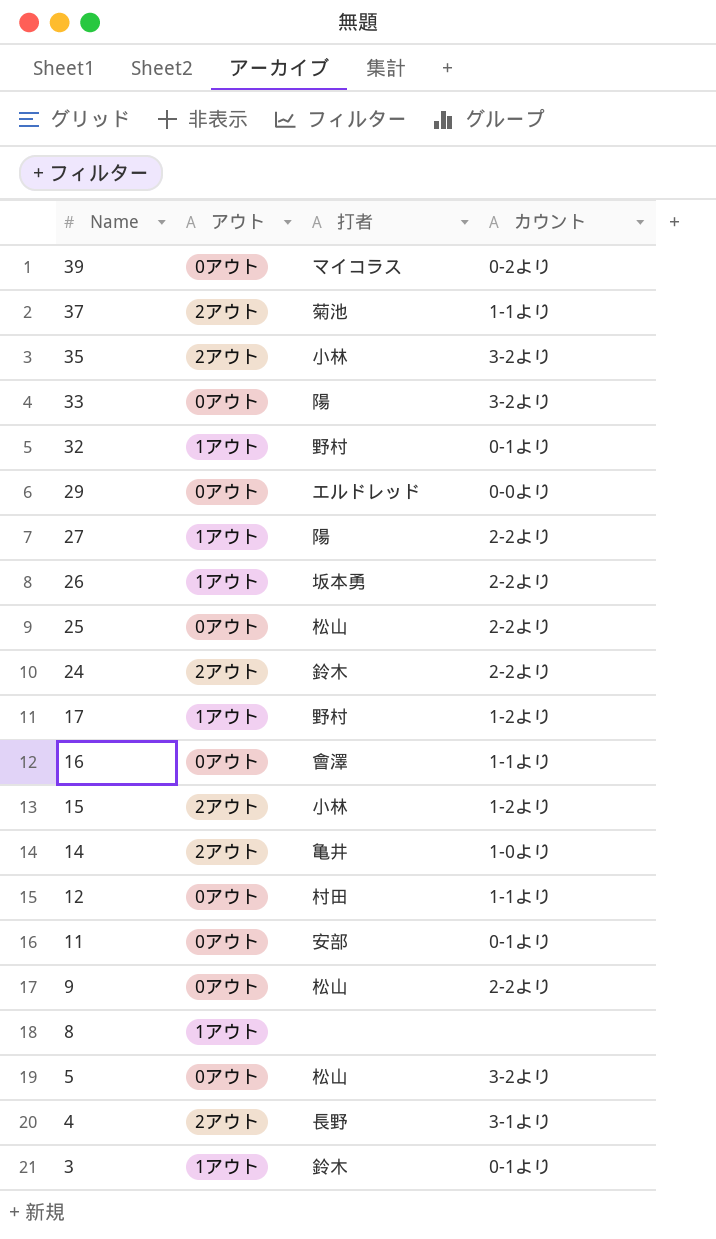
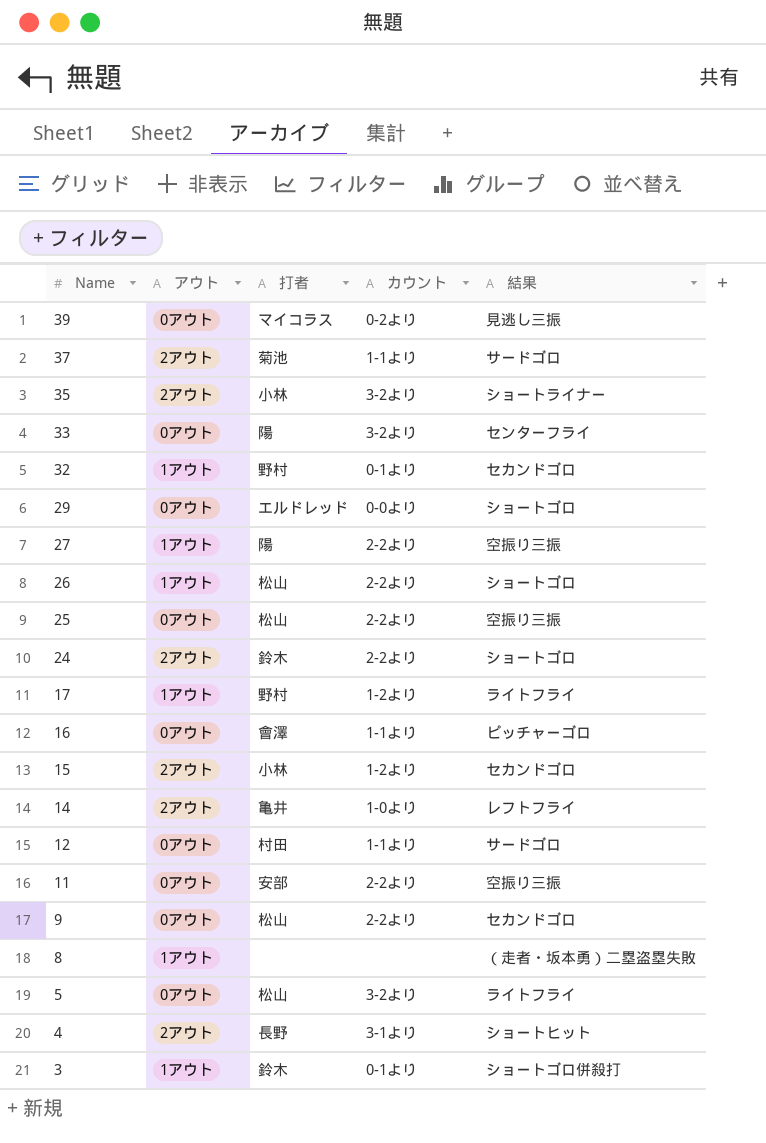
column 結果 | position: none -> 5
26 | 打者: 坂本勇 -> 松山
11 | カウント: 0-1より -> 2-2より

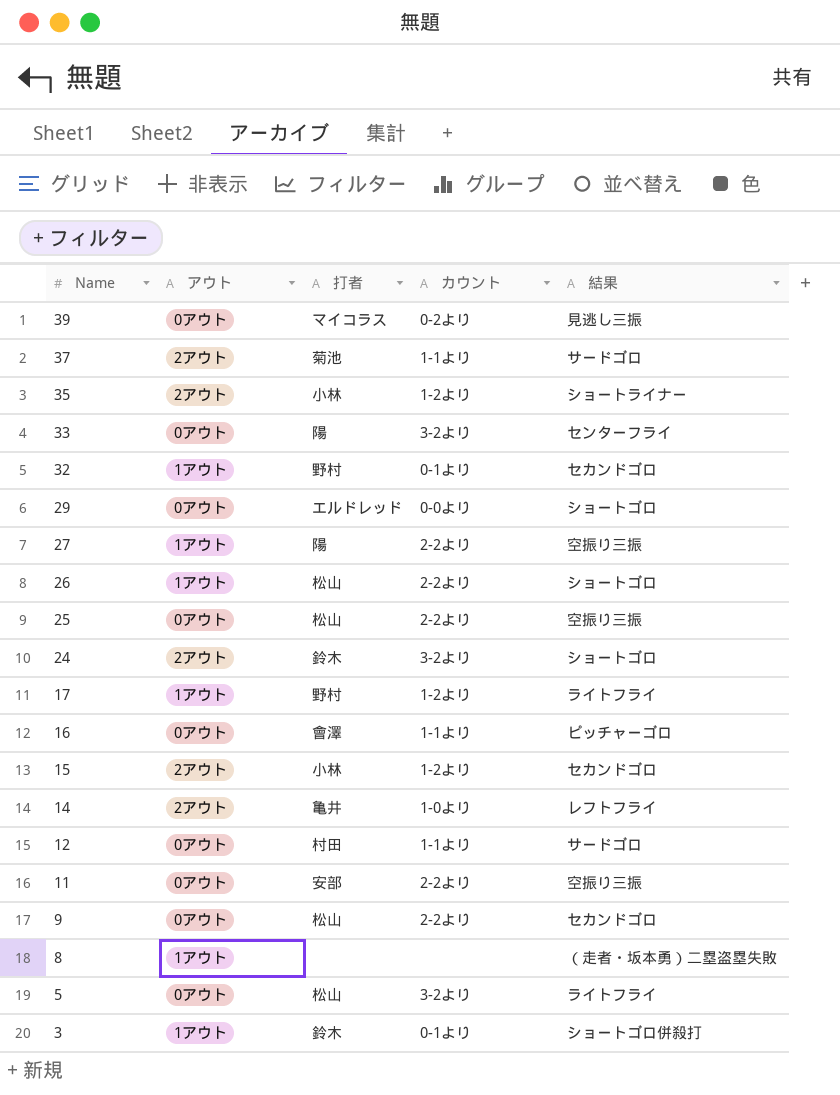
row 4: 2アウト | 長野 | 3-1より | ショートヒット -> none
35 | カウント: 3-2より -> 1-2より
24 | カウント: 2-2より -> 3-2より

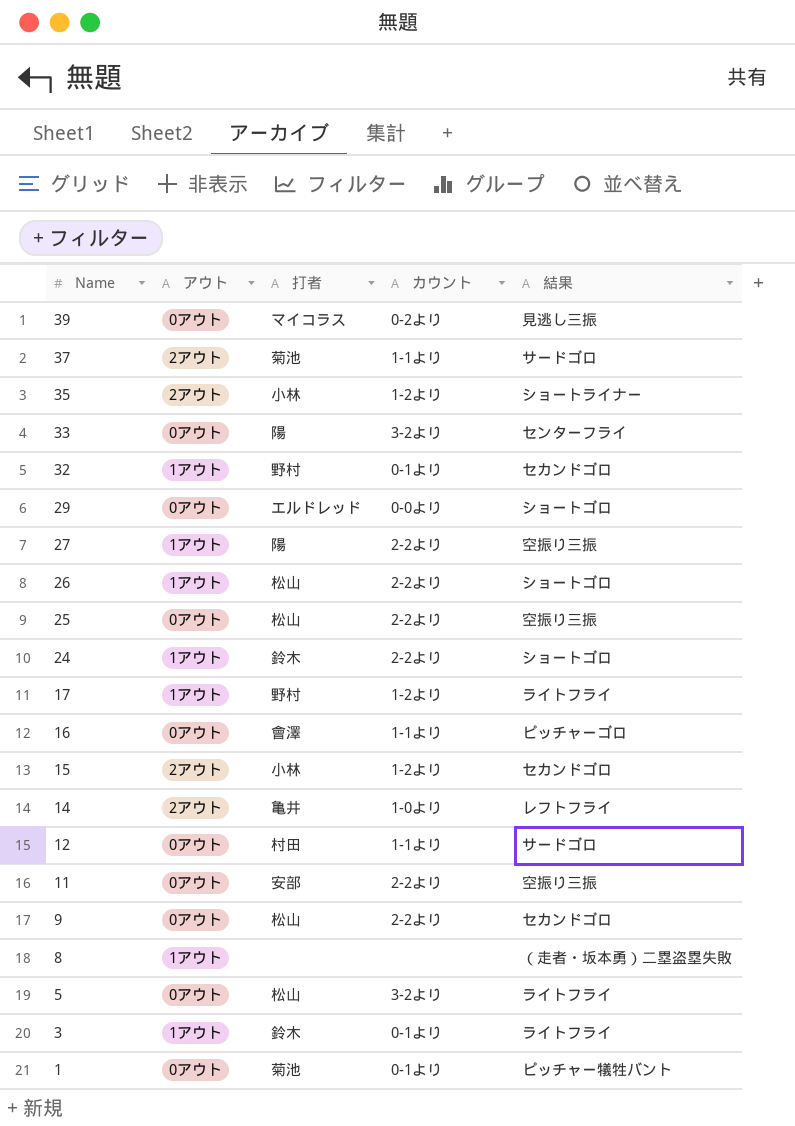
24 | アウト: 2アウト -> 1アウト
24 | カウント: 3-2より -> 2-2より
3 | 結果: ショートゴロ併殺打 -> ライトフライ
row 1: none -> 0アウト | 菊池 | 0-1より | ピッチャー犠牲バント

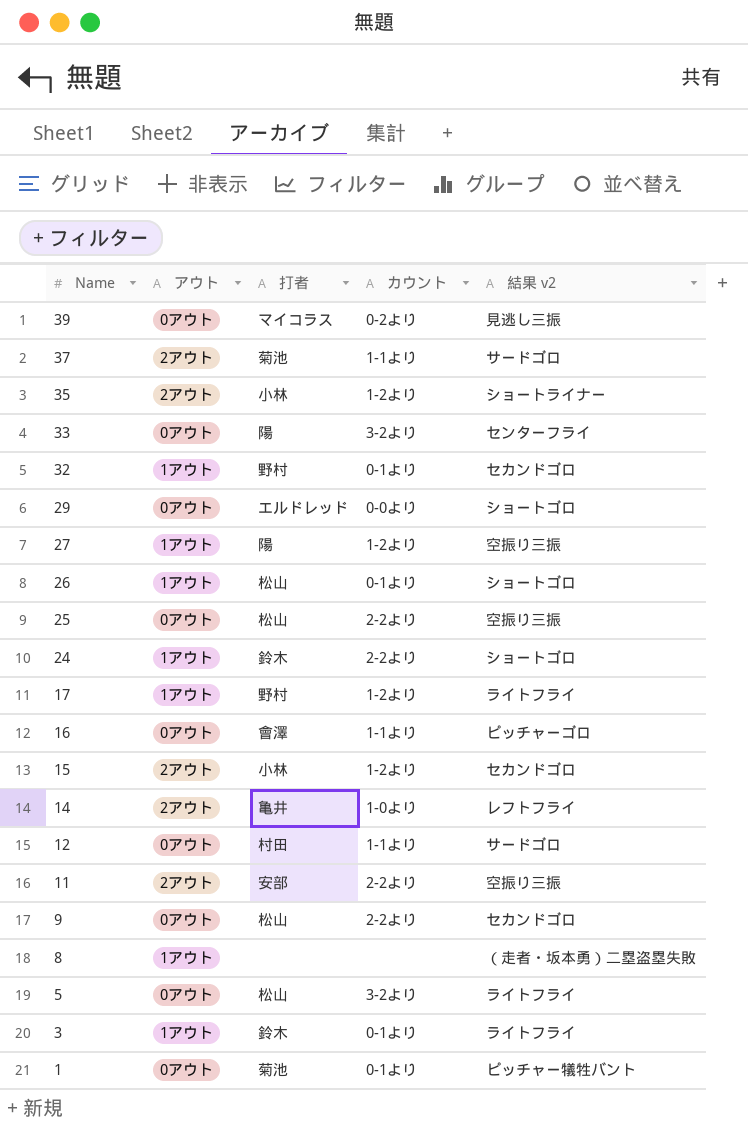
column name: 結果 -> 結果 v2
27 | カウント: 2-2より -> 1-2より
26 | カウント: 2-2より -> 0-1より
11 | アウト: 0アウト -> 2アウト

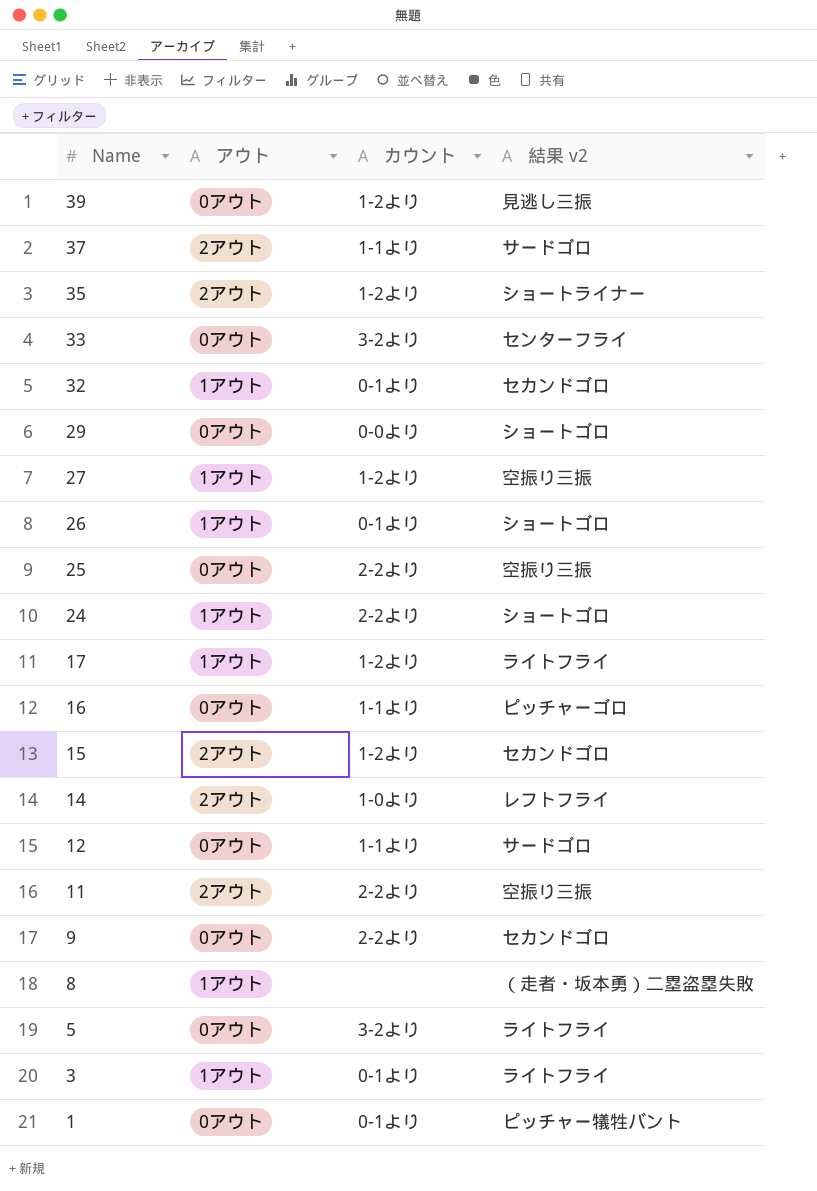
column 打者 | position: 3 -> none
39 | カウント: 0-2より -> 1-2より

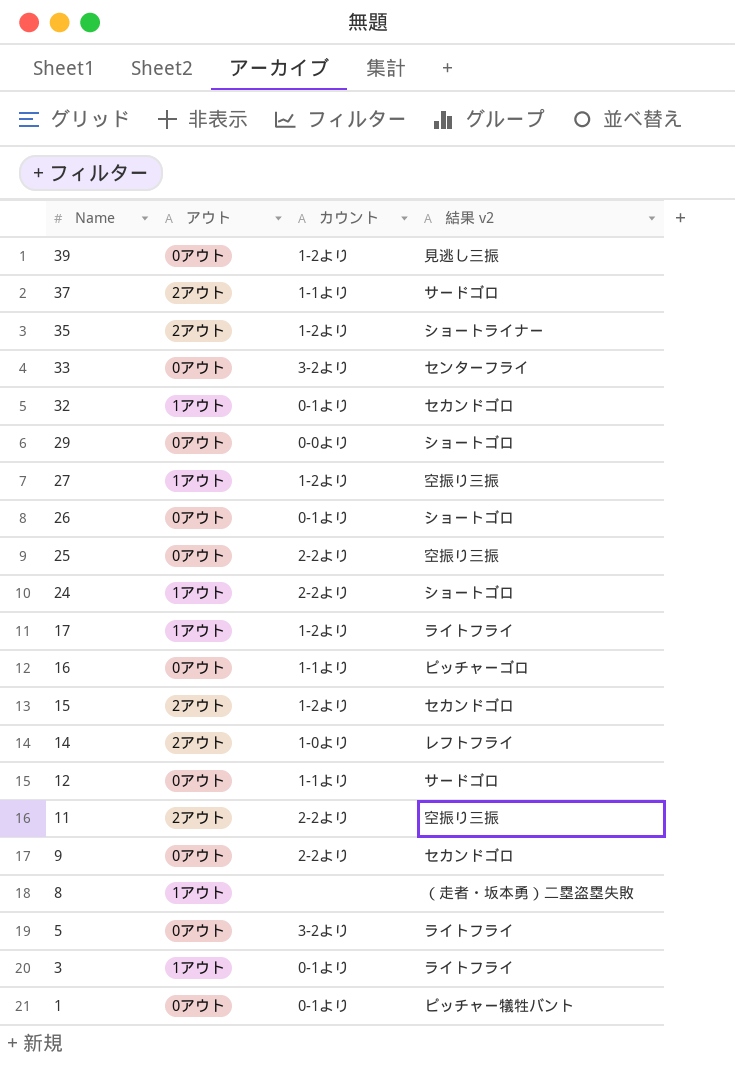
26 | アウト: 1アウト -> 0アウト

